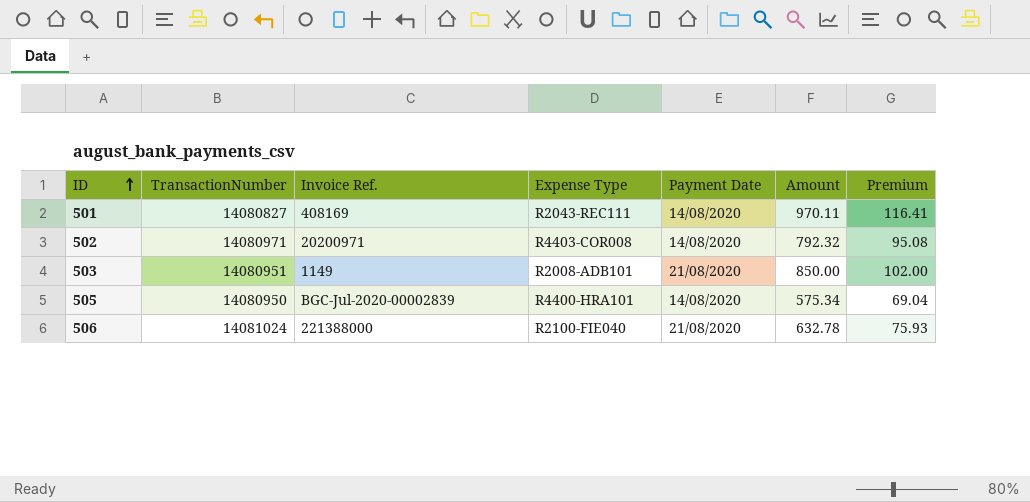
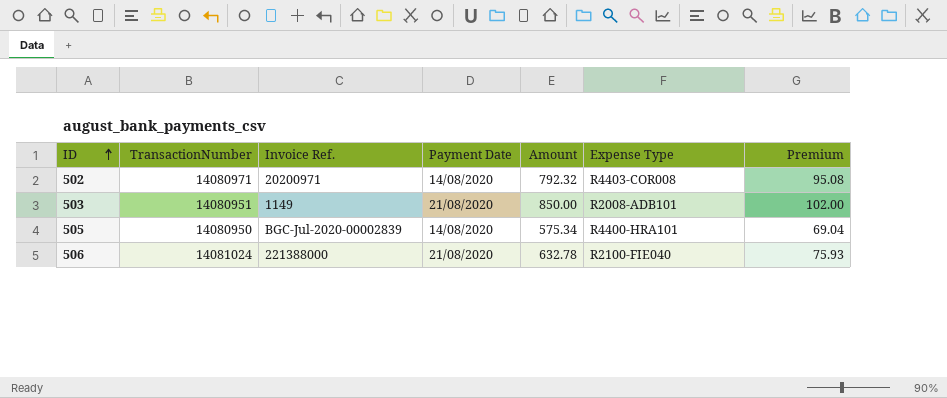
column Expense Type | position: 4 -> 6
row 501: 14080827 | 408169 | R2043-REC111 | 14/08/2020 | 970.11 | 116.41 -> none

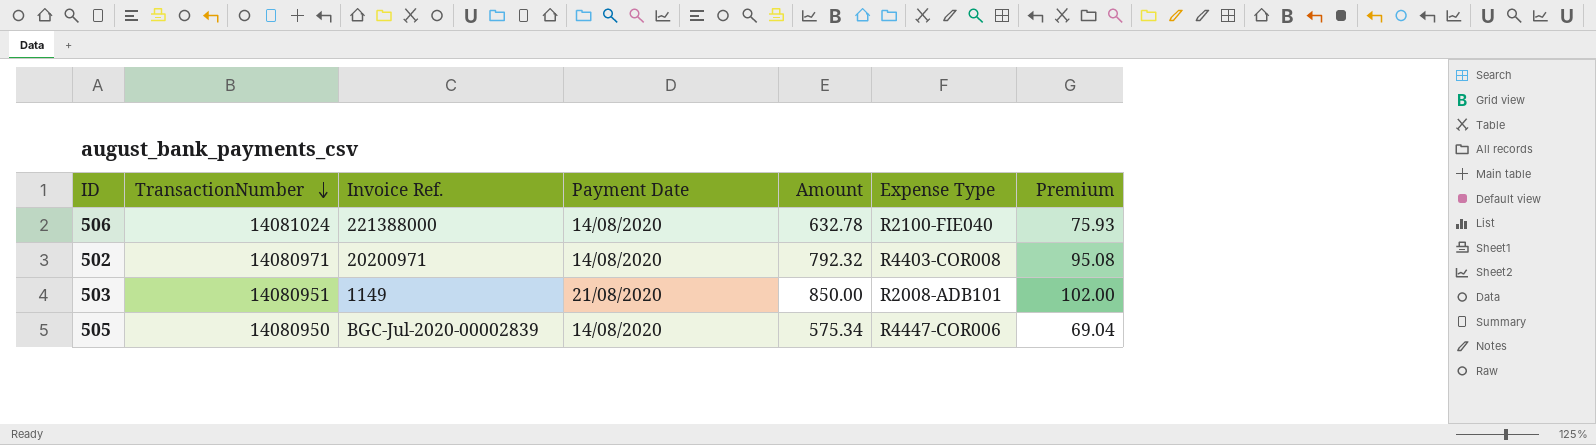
row order: ID ascending -> TransactionNumber descending
506 | Payment Date: 21/08/2020 -> 14/08/2020
505 | Expense Type: R4400-HRA101 -> R4447-COR006

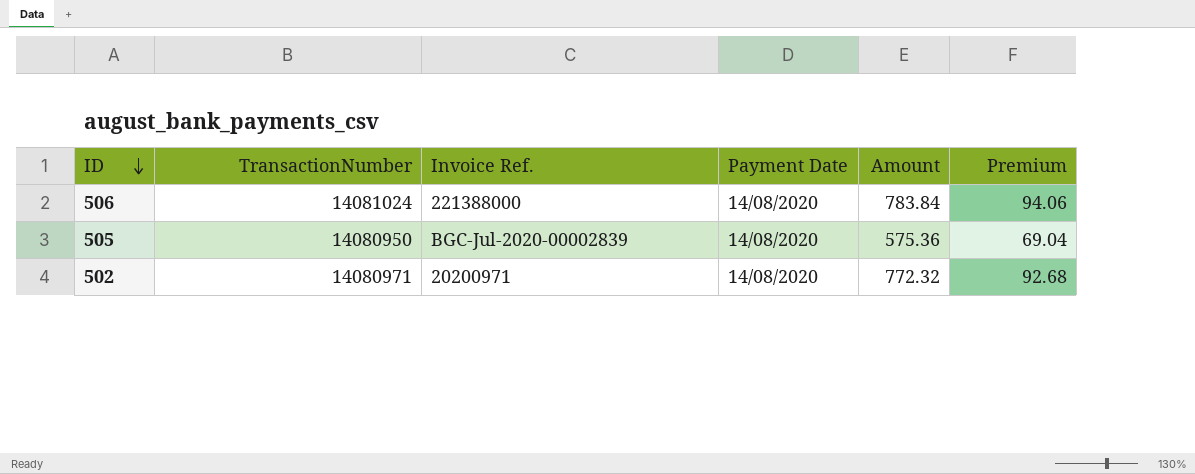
row order: TransactionNumber descending -> ID descending
column Expense Type | position: 6 -> none
row 503: 14080951 | 1149 | 21/08/2020 | 850.00 | R2008-ADB101 | 102.00 -> none
506 | Amount: 632.78 -> 783.84
506 | Premium: 75.93 -> 94.06
505 | Amount: 575.34 -> 575.36
502 | Amount: 792.32 -> 772.32
502 | Premium: 95.08 -> 92.68

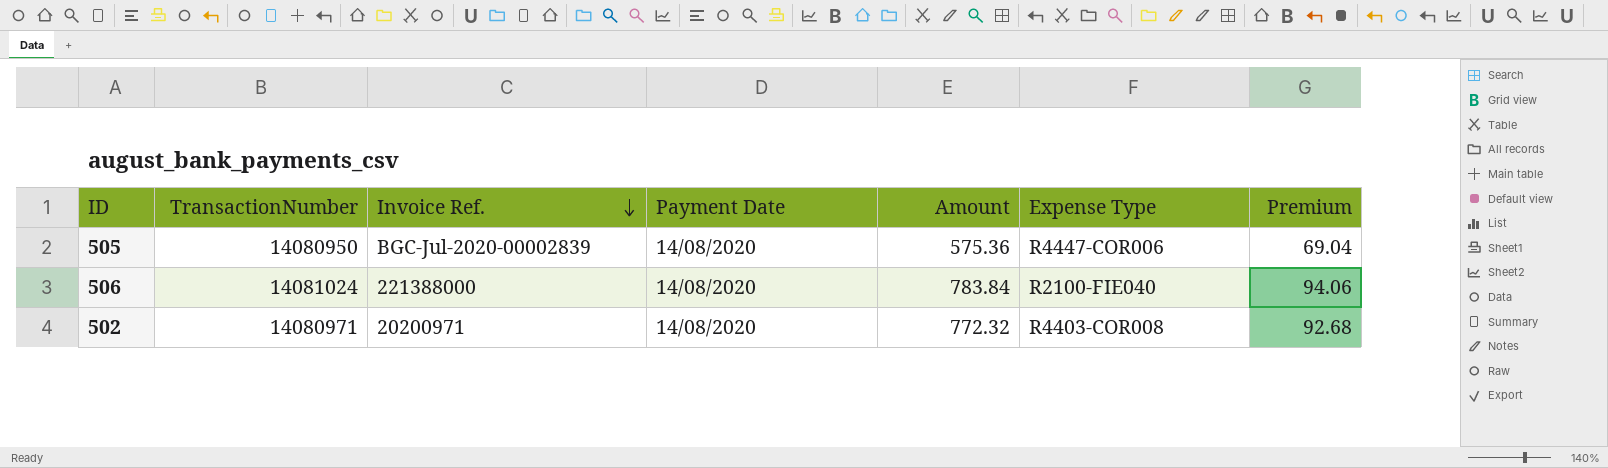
row order: ID descending -> Invoice Ref. descending
column Expense Type | position: none -> 6

